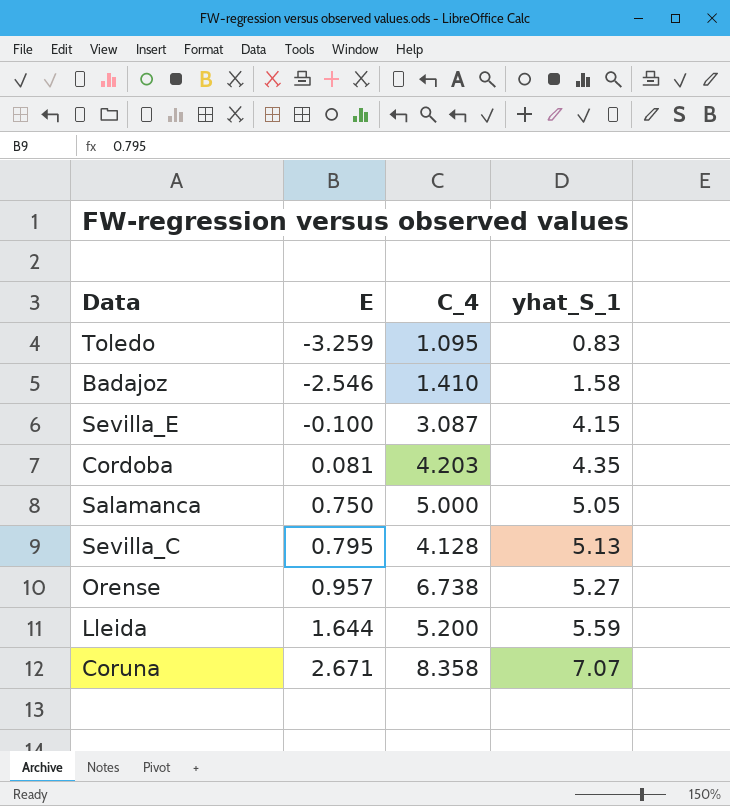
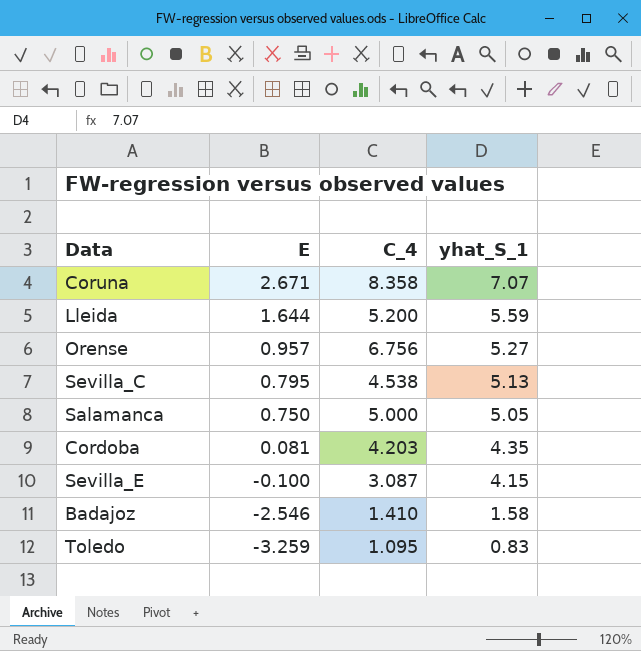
row order: E ascending -> E descending
Orense | C_4: 6.738 -> 6.756
Sevilla_C | C_4: 4.128 -> 4.538

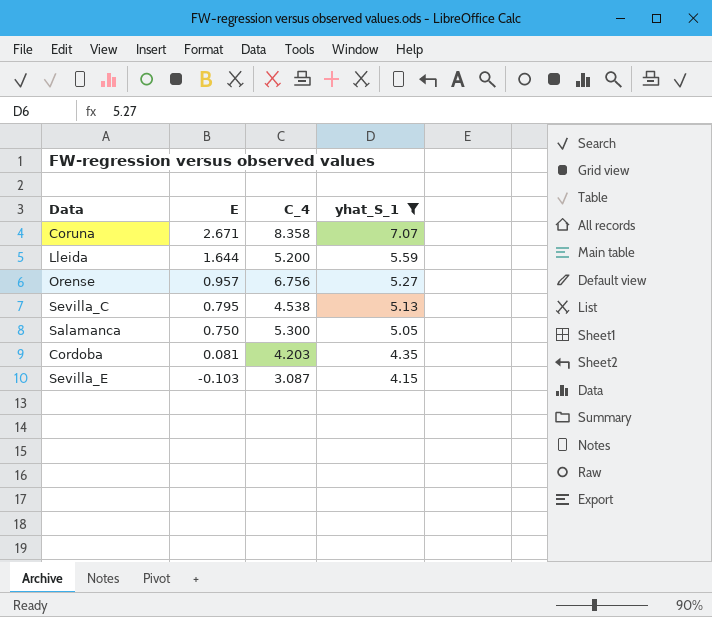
filter: none -> yhat_S_1 >= 4.15
Salamanca | C_4: 5.000 -> 5.300
Sevilla_E | E: -0.100 -> -0.103

